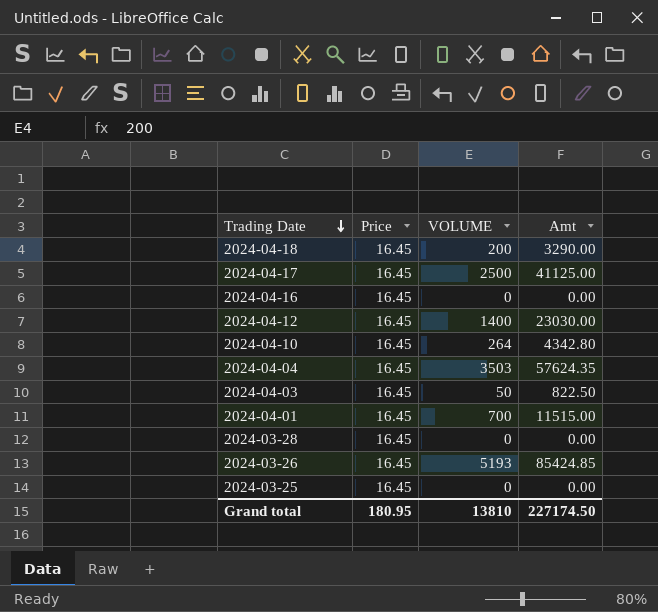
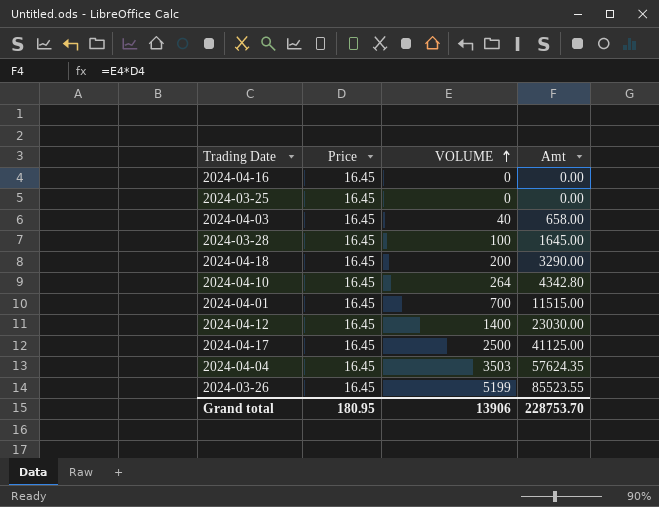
row order: Trading Date descending -> VOLUME ascending
2024-04-03 | VOLUME: 50 -> 40
2024-04-03 | Amt: 822.50 -> 658.00
2024-03-28 | VOLUME: 0 -> 100
2024-03-28 | Amt: 0.00 -> 1645.00
2024-03-26 | VOLUME: 5193 -> 5199
2024-03-26 | Amt: 85424.85 -> 85523.55
Grand total | VOLUME: 13810 -> 13906
Grand total | Amt: 227174.50 -> 228753.70

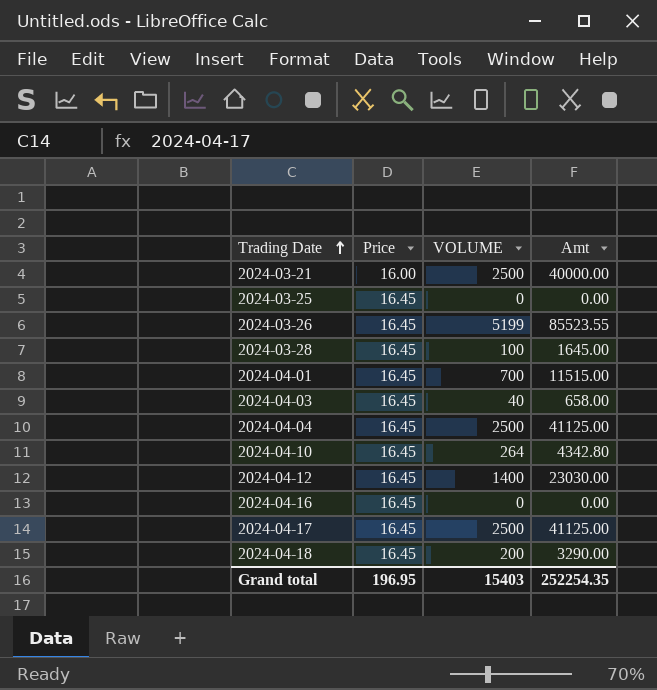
row order: VOLUME ascending -> Trading Date ascending
row 2024-03-21: none -> 16.00 | 2500 | 40000.00
2024-04-04 | VOLUME: 3503 -> 2500
2024-04-04 | Amt: 57624.35 -> 41125.00
Grand total | Price: 180.95 -> 196.95
Grand total | VOLUME: 13906 -> 15403
Grand total | Amt: 228753.70 -> 252254.35

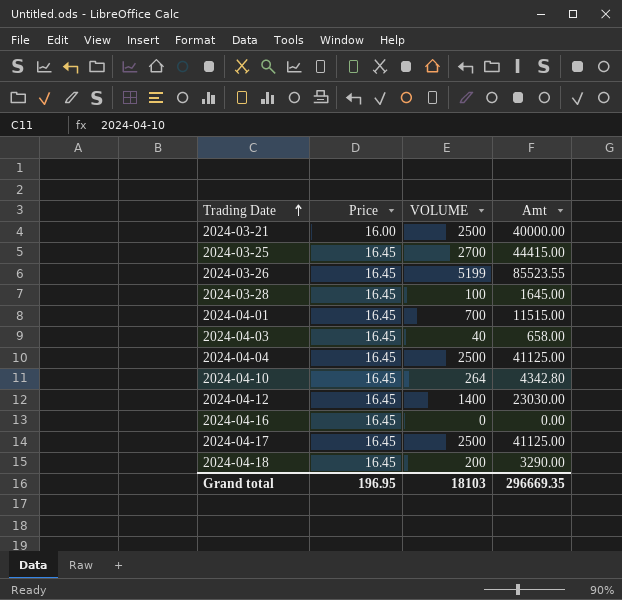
2024-03-25 | VOLUME: 0 -> 2700
2024-03-25 | Amt: 0.00 -> 44415.00
Grand total | VOLUME: 15403 -> 18103
Grand total | Amt: 252254.35 -> 296669.35

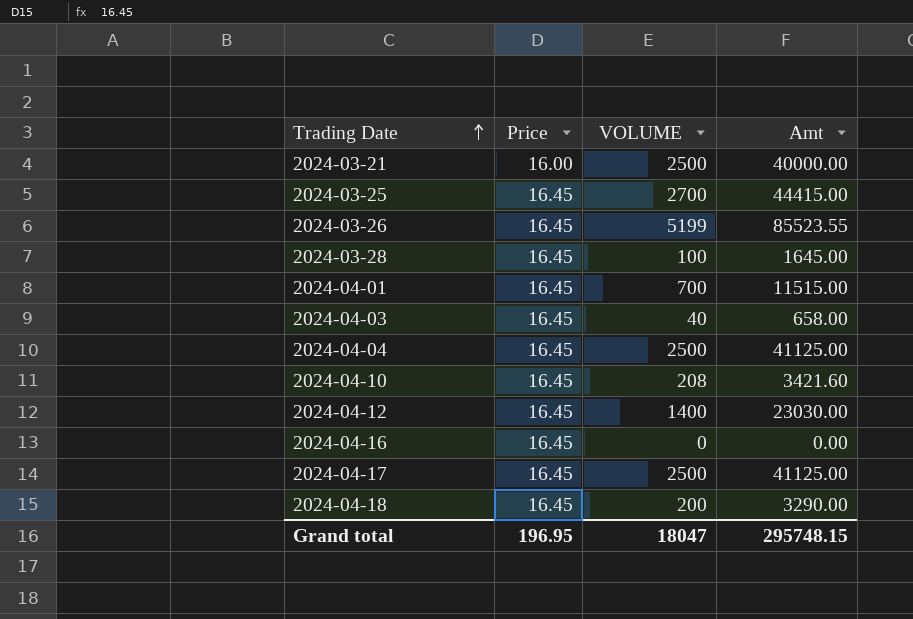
2024-04-10 | VOLUME: 264 -> 208
2024-04-10 | Amt: 4342.80 -> 3421.60
Grand total | VOLUME: 18103 -> 18047
Grand total | Amt: 296669.35 -> 295748.15

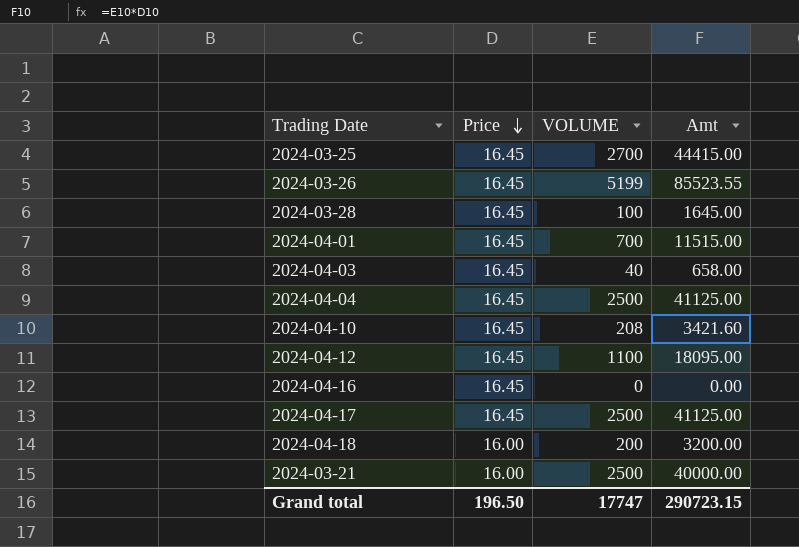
row order: Trading Date ascending -> Price descending
2024-04-12 | VOLUME: 1400 -> 1100
2024-04-12 | Amt: 23030.00 -> 18095.00
2024-04-18 | Price: 16.45 -> 16.00
2024-04-18 | Amt: 3290.00 -> 3200.00
Grand total | Price: 196.95 -> 196.50
Grand total | VOLUME: 18047 -> 17747
Grand total | Amt: 295748.15 -> 290723.15

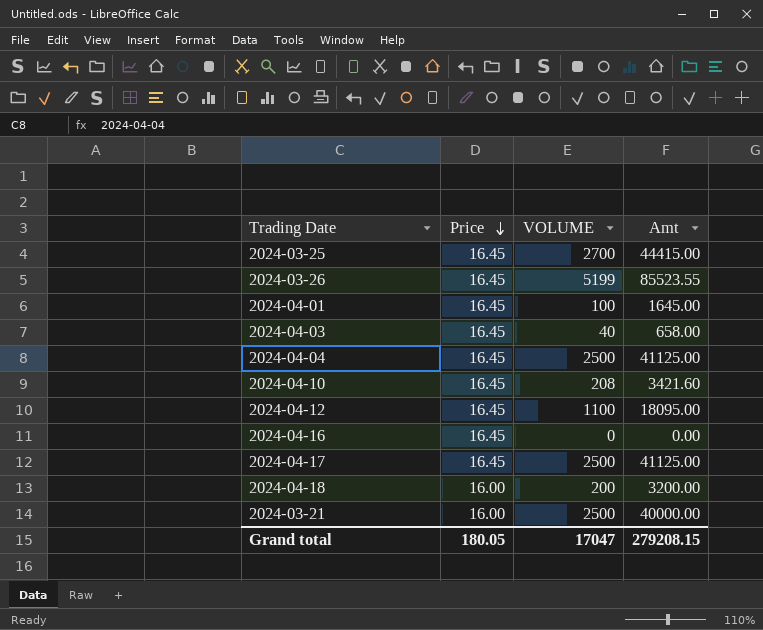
row 2024-03-28: 16.45 | 100 | 1645.00 -> none
2024-04-01 | VOLUME: 700 -> 100
2024-04-01 | Amt: 11515.00 -> 1645.00
Grand total | Price: 196.50 -> 180.05
Grand total | VOLUME: 17747 -> 17047
Grand total | Amt: 290723.15 -> 279208.15

